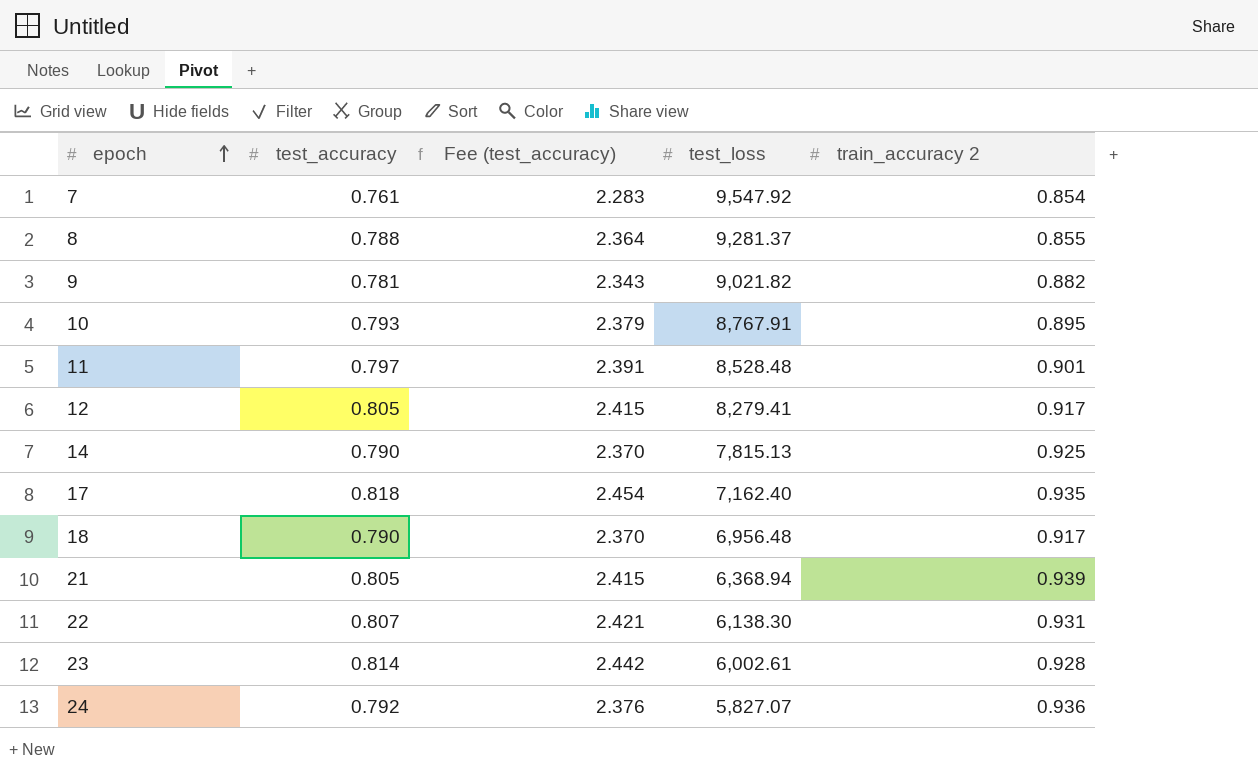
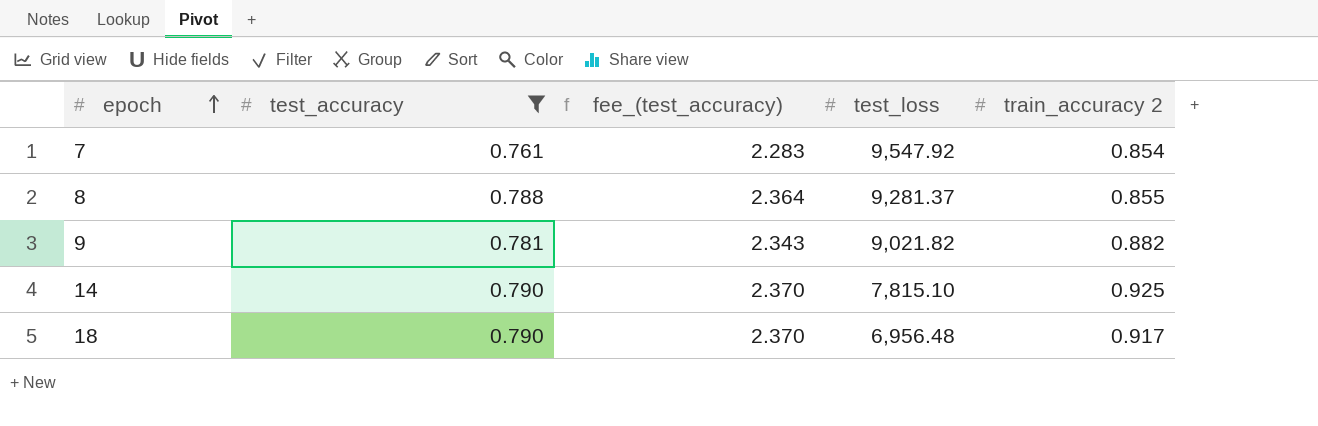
filter: none -> test_accuracy <= 0.790
column name: Fee (test_accuracy) -> fee_(test_accuracy)
14 | test_loss: 7,815.13 -> 7,815.10

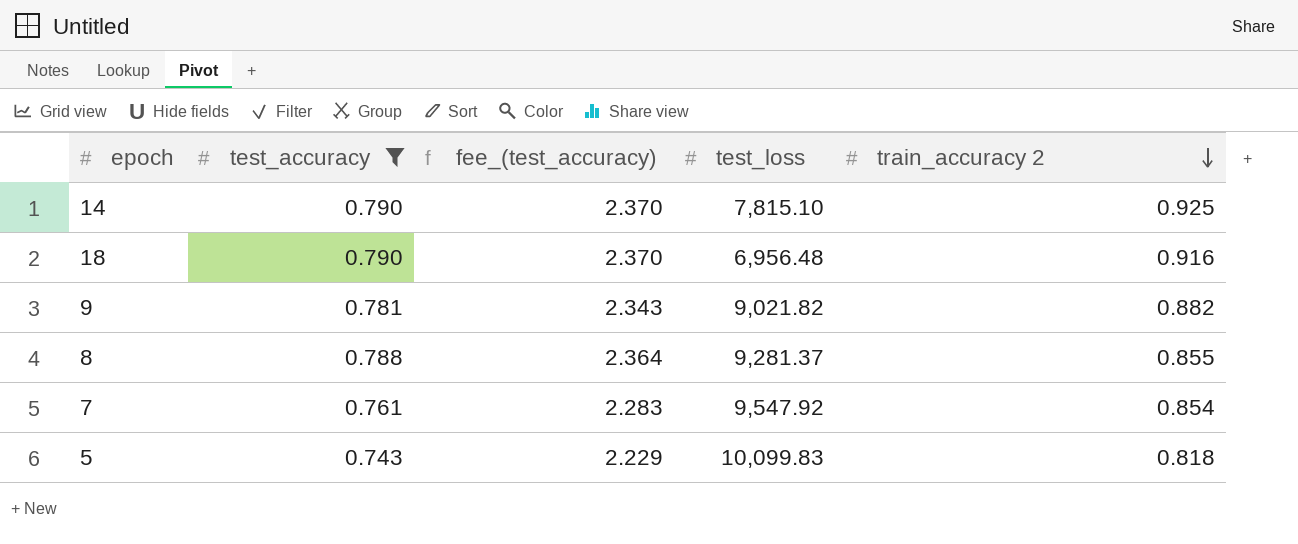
row order: epoch ascending -> train_accuracy 2 descending
18 | train_accuracy 2: 0.917 -> 0.916
row 5: none -> 0.743 | 2.229 | 10,099.83 | 0.818

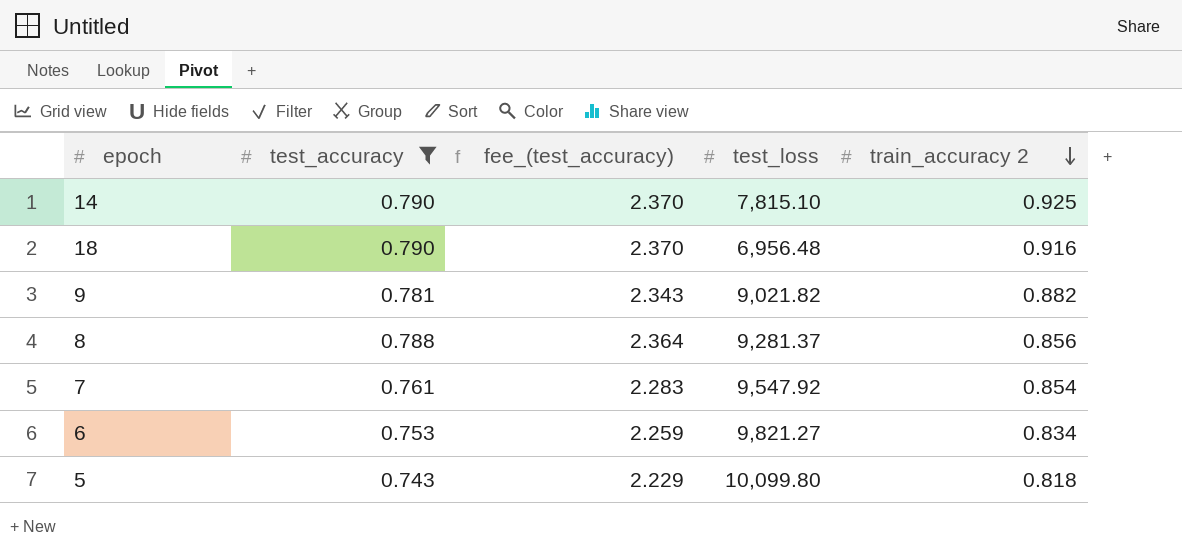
8 | train_accuracy 2: 0.855 -> 0.856
row 6: none -> 0.753 | 2.259 | 9,821.27 | 0.834
5 | test_loss: 10,099.83 -> 10,099.80

